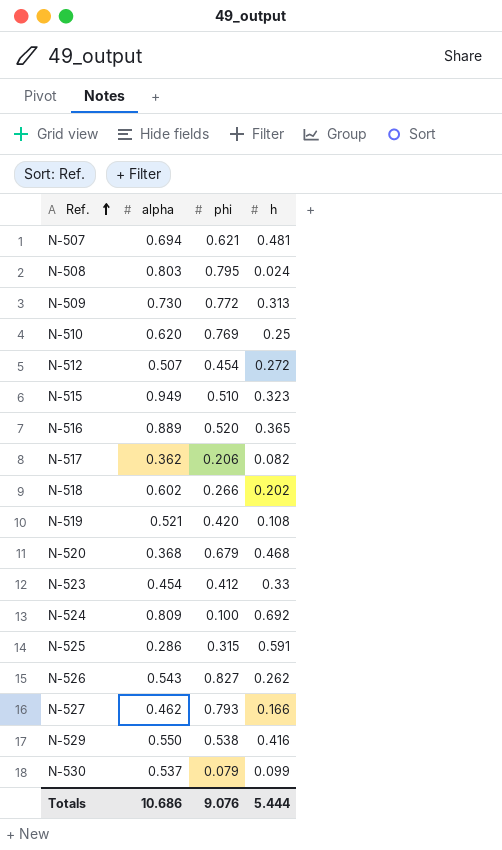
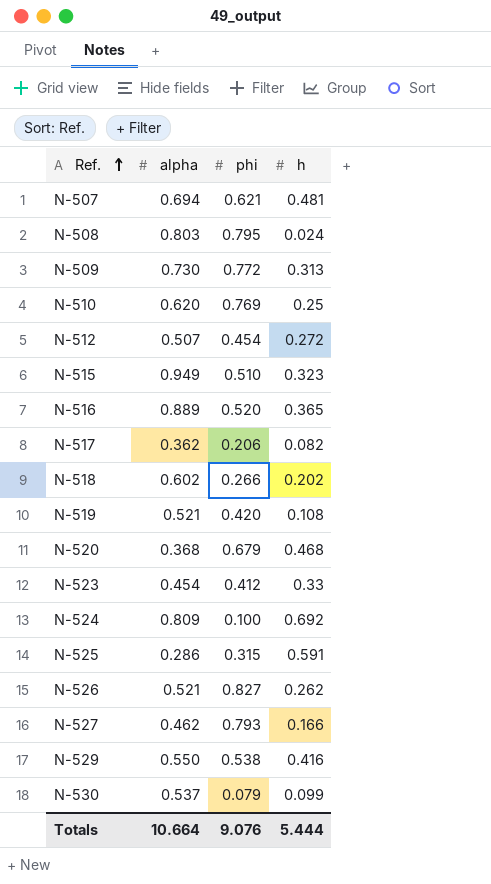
N-526 | alpha: 0.543 -> 0.521
Totals | alpha: 10.686 -> 10.664

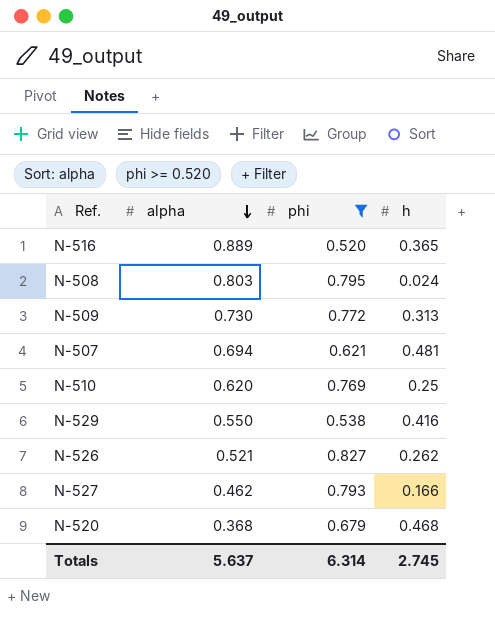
filter: none -> phi >= 0.520
row order: Ref. ascending -> alpha descending
Totals | alpha: 10.664 -> 5.637
Totals | phi: 9.076 -> 6.314
Totals | h: 5.444 -> 2.745

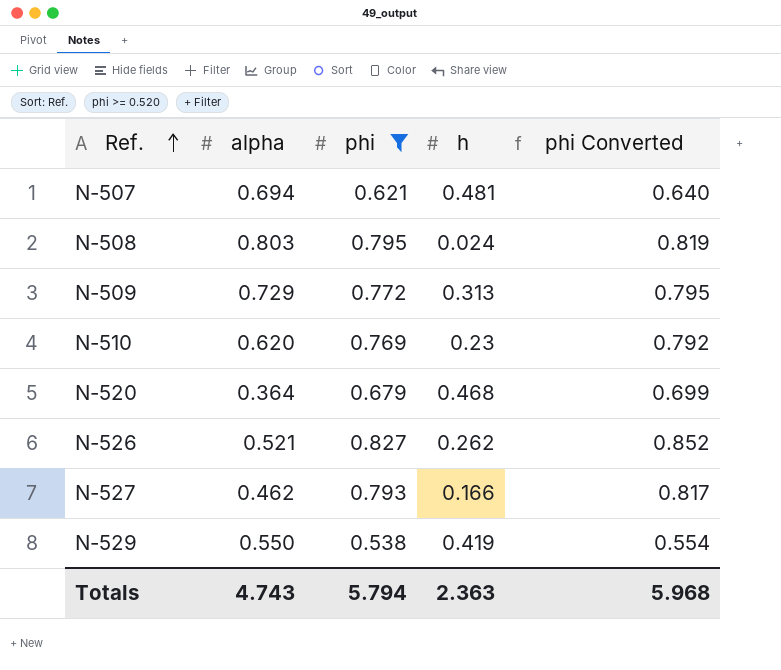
row order: alpha descending -> Ref. ascending
column phi Converted | formula: none -> [phi] * 1.03
row N-516: 0.889 | 0.520 | 0.365 -> none
N-509 | alpha: 0.730 -> 0.729
N-510 | h: 0.25 -> 0.23
N-520 | alpha: 0.368 -> 0.364
N-529 | h: 0.416 -> 0.419
Totals | alpha: 5.637 -> 4.743
Totals | phi: 6.314 -> 5.794
Totals | h: 2.745 -> 2.363

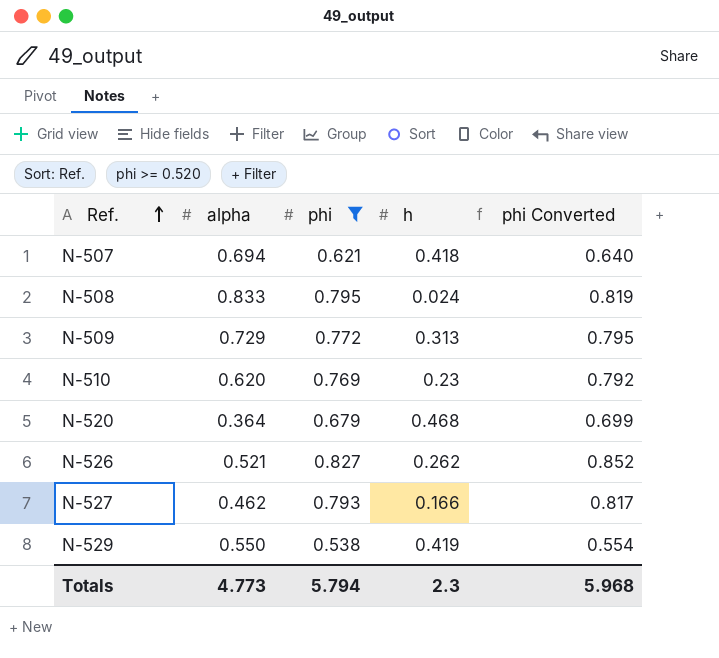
N-507 | h: 0.481 -> 0.418
N-508 | alpha: 0.803 -> 0.833
Totals | alpha: 4.743 -> 4.773
Totals | h: 2.363 -> 2.3

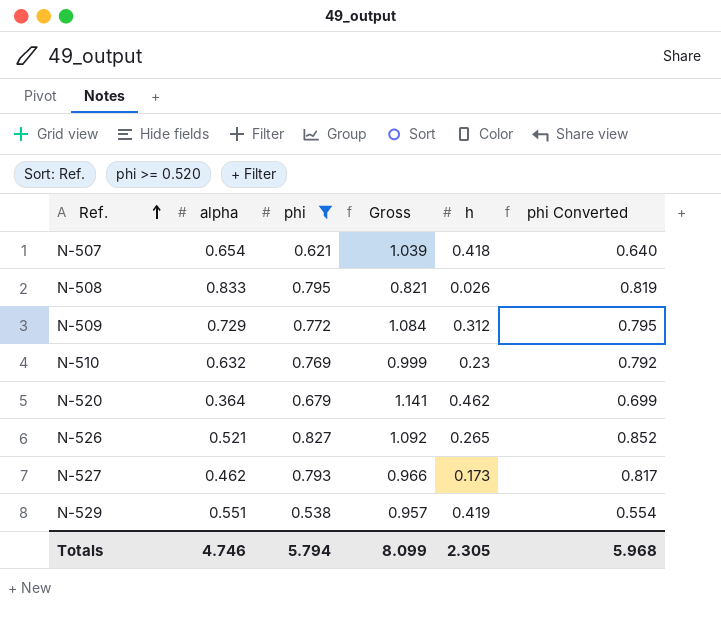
column Gross | formula: none -> [phi] + [h]
N-507 | alpha: 0.694 -> 0.654
N-508 | h: 0.024 -> 0.026
N-509 | h: 0.313 -> 0.312
N-510 | alpha: 0.620 -> 0.632
N-520 | h: 0.468 -> 0.462
N-526 | h: 0.262 -> 0.265
N-527 | h: 0.166 -> 0.173
N-529 | alpha: 0.550 -> 0.551
Totals | alpha: 4.773 -> 4.746
Totals | h: 2.3 -> 2.305

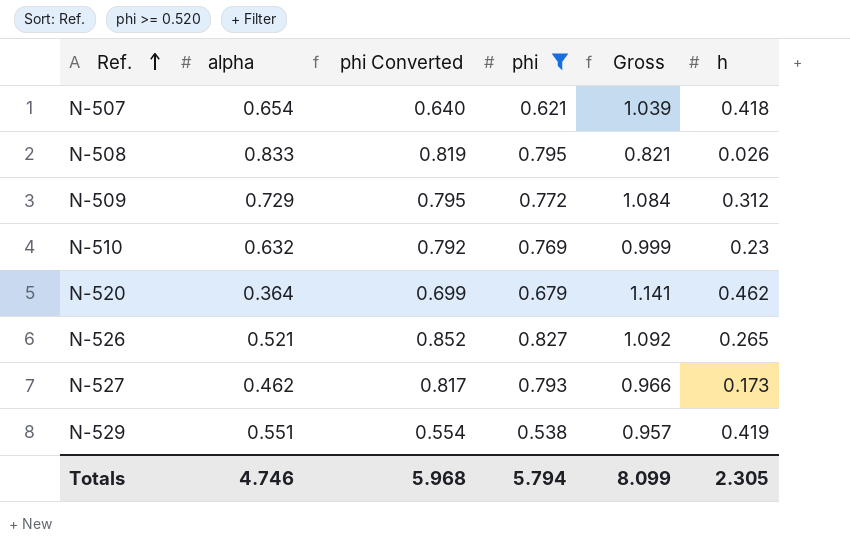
column phi Converted | position: 6 -> 3

